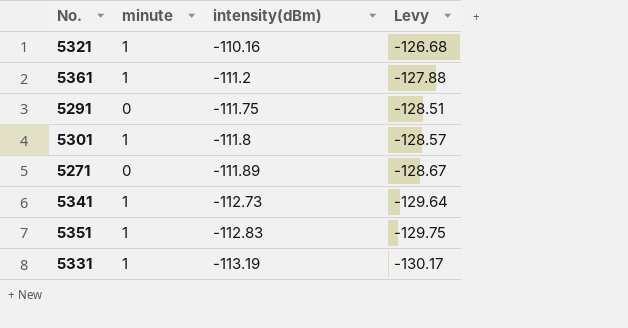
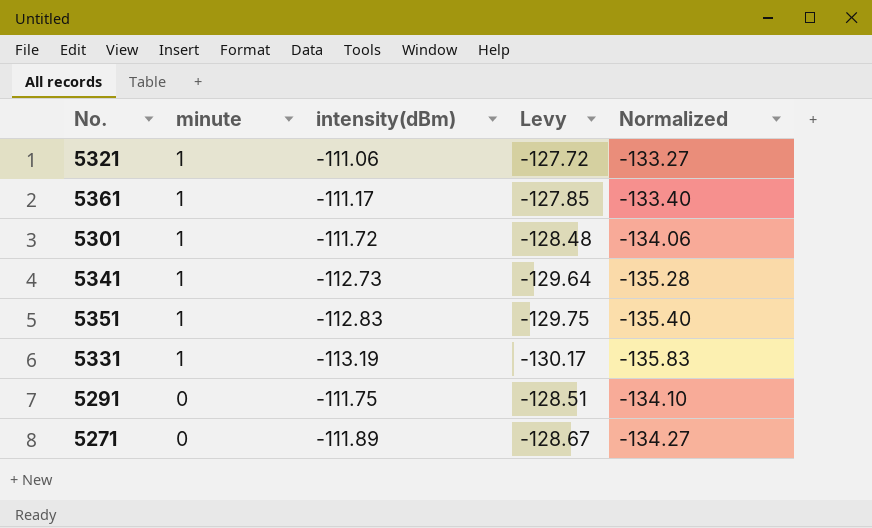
row order: intensity(dBm) descending -> minute descending
column Normalized | formula: none -> [intensity(dBm)] * 1.2
5321 | intensity(dBm): -110.16 -> -111.06
5321 | Levy: -126.68 -> -127.72
5361 | intensity(dBm): -111.2 -> -111.17
5361 | Levy: -127.88 -> -127.85
5301 | intensity(dBm): -111.8 -> -111.72
5301 | Levy: -128.57 -> -128.48

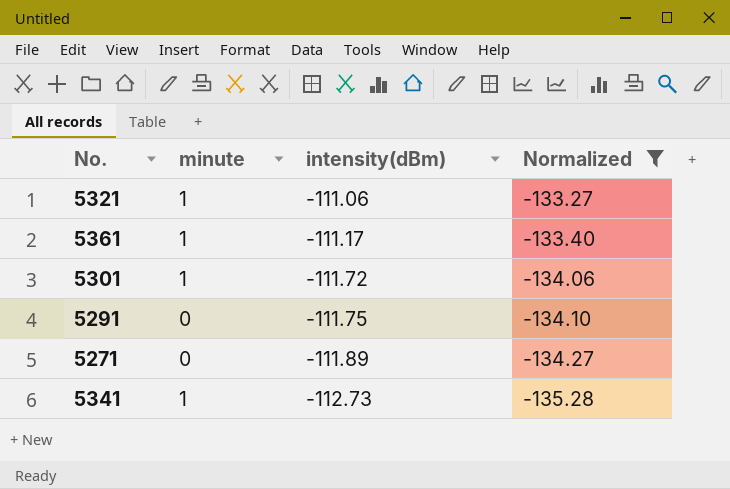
filter: none -> Normalized >= -135.28
row order: minute descending -> intensity(dBm) descending
column Levy | formula: [intensity(dBm)] * 1.15 -> none

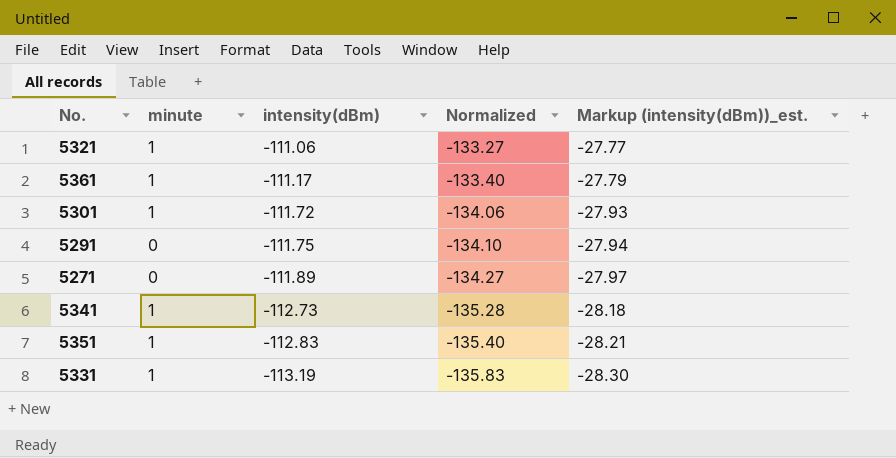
filter: Normalized >= -135.28 -> none
column Markup (intensity(dBm))_est. | formula: none -> [intensity(dBm)] * 0.25

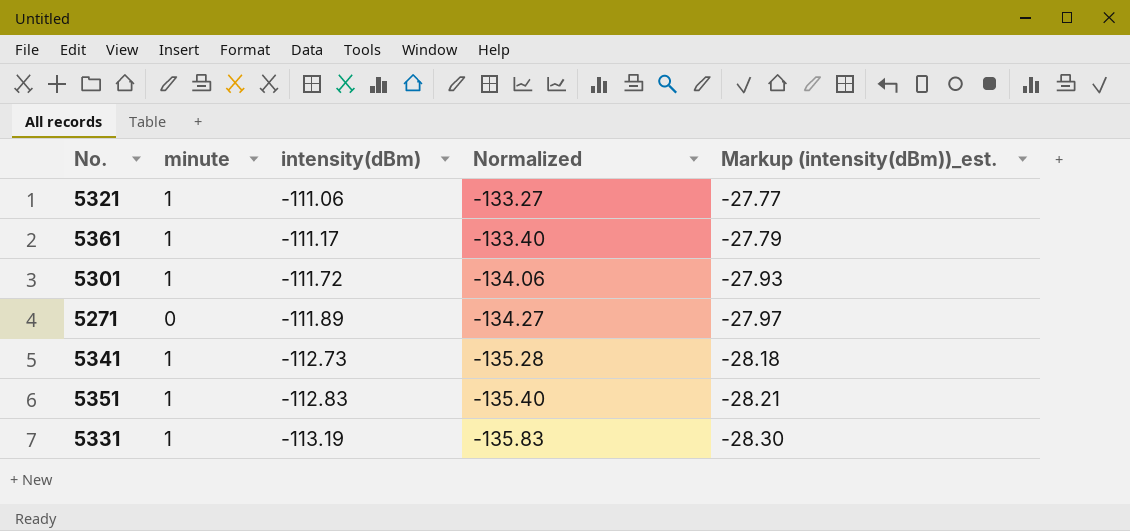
row 5291: 0 | -111.75 | -134.10 | -27.94 -> none

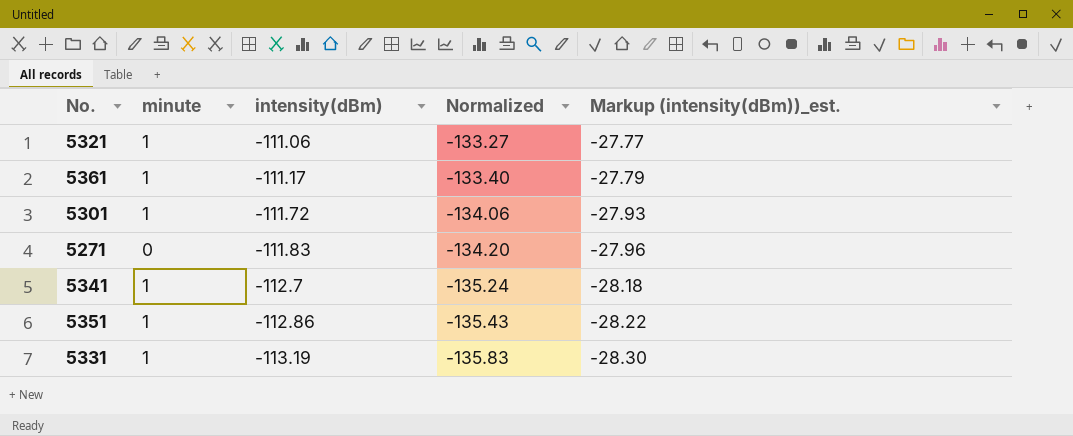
5271 | intensity(dBm): -111.89 -> -111.83
5271 | Normalized: -134.27 -> -134.20
5271 | Markup (intensity(dBm))_est.: -27.97 -> -27.96
5341 | intensity(dBm): -112.73 -> -112.7
5341 | Normalized: -135.28 -> -135.24
5351 | intensity(dBm): -112.83 -> -112.86
5351 | Normalized: -135.40 -> -135.43
5351 | Markup (intensity(dBm))_est.: -28.21 -> -28.22

